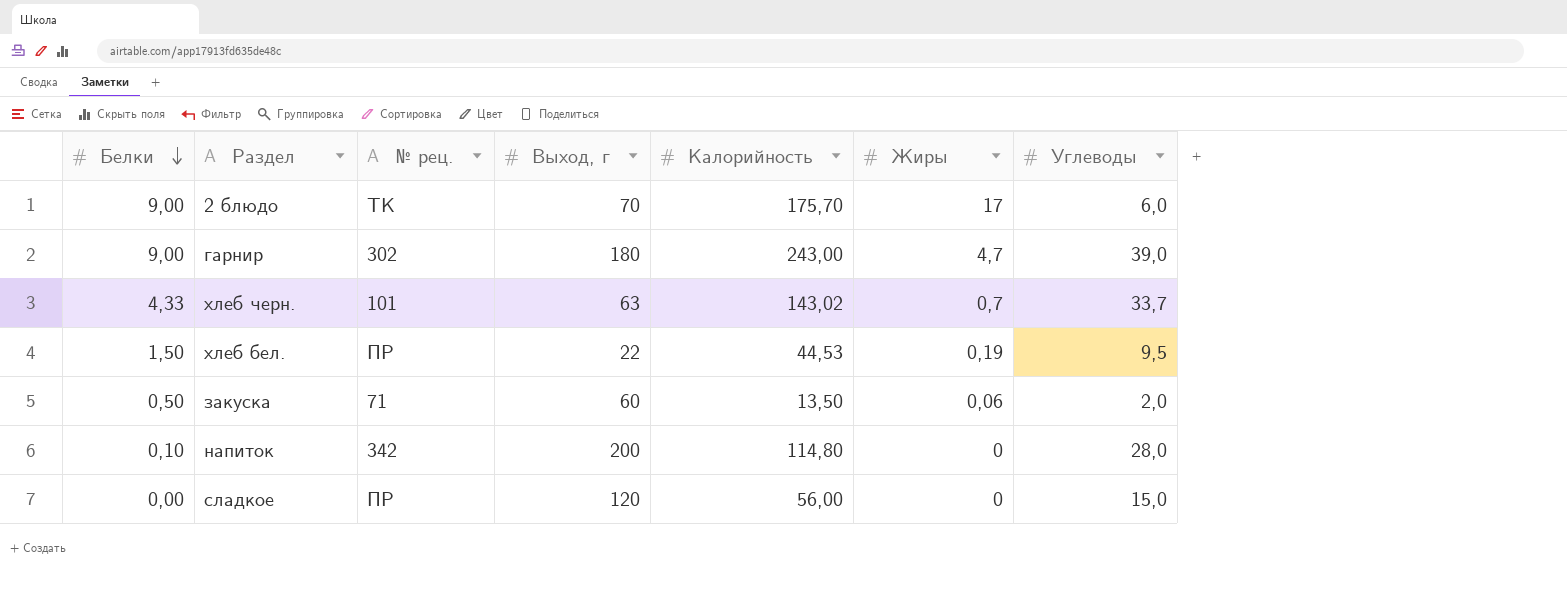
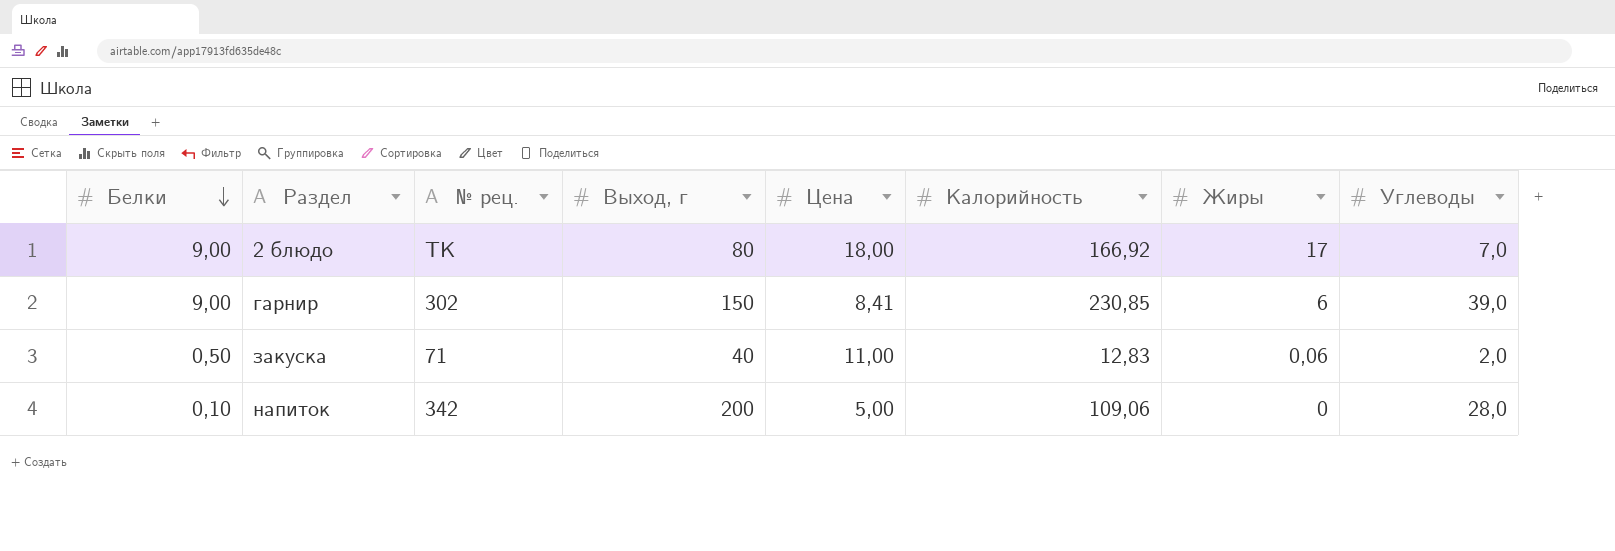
column Цена | position: none -> 5
row хлеб черн.: 4,33 | 101 | 63 | 143,02 | 0,7 | 33,7 -> none
row хлеб бел.: 1,50 | ПР | 22 | 44,53 | 0,19 | 9,5 -> none
row сладкое: 0,00 | ПР | 120 | 56,00 | 0 | 15,0 -> none
2 блюдо | Выход, г: 70 -> 80
2 блюдо | Калорийность: 175,70 -> 166,92
2 блюдо | Углеводы: 6,0 -> 7,0
гарнир | Выход, г: 180 -> 150
гарнир | Калорийность: 243,00 -> 230,85
гарнир | Жиры: 4,7 -> 6
закуска | Выход, г: 60 -> 40
закуска | Калорийность: 13,50 -> 12,83
напиток | Калорийность: 114,80 -> 109,06

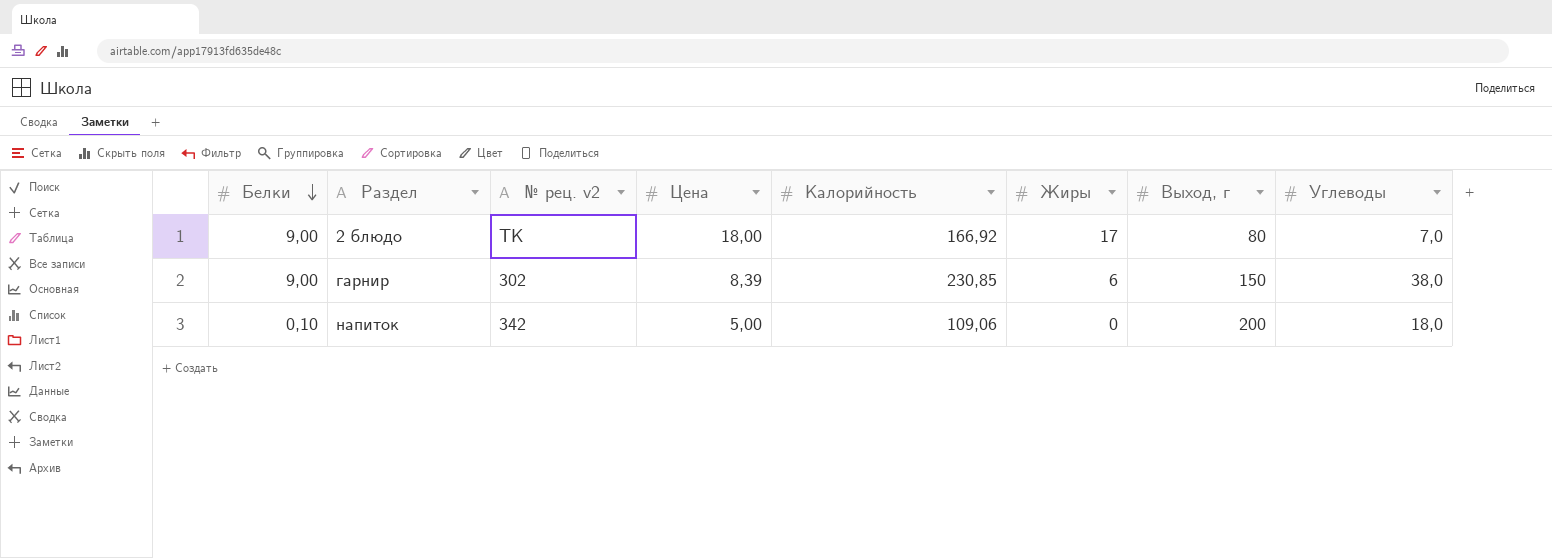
column name: № рец. -> № рец. v2
column Выход, г | position: 4 -> 7
row закуска: 0,50 | 71 | 40 | 11,00 | 12,83 | 0,06 | 2,0 -> none
гарнир | Цена: 8,41 -> 8,39
гарнир | Углеводы: 39,0 -> 38,0
напиток | Углеводы: 28,0 -> 18,0

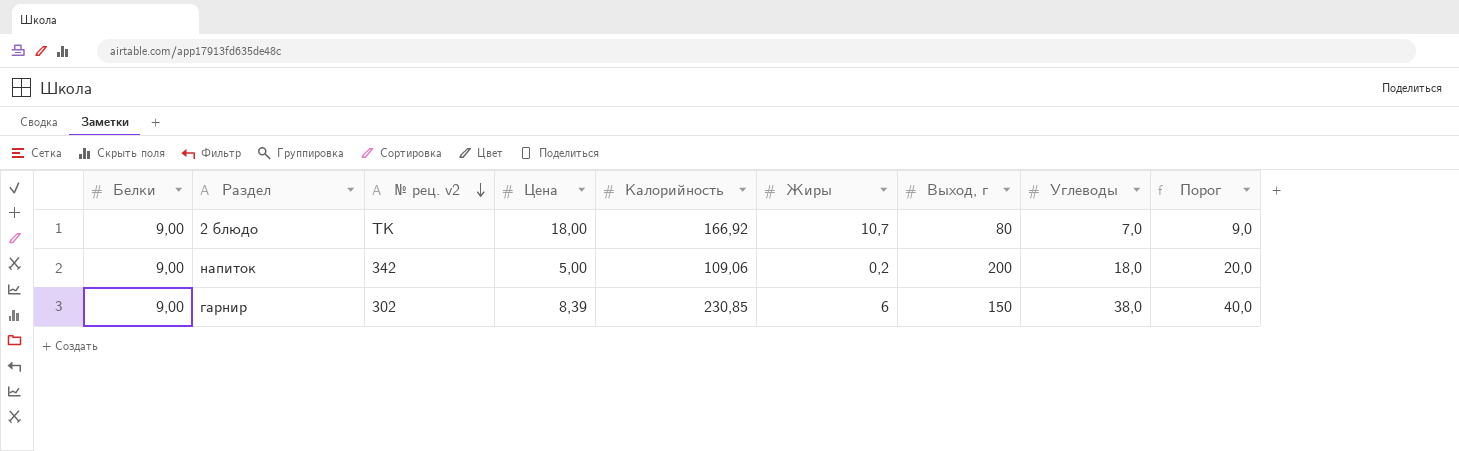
row order: Белки descending -> № рец. v2 descending
column Порог | formula: none -> [Углеводы] + 2
2 блюдо | Жиры: 17 -> 10,7
напиток | Белки: 0,10 -> 9,00
напиток | Жиры: 0 -> 0,2

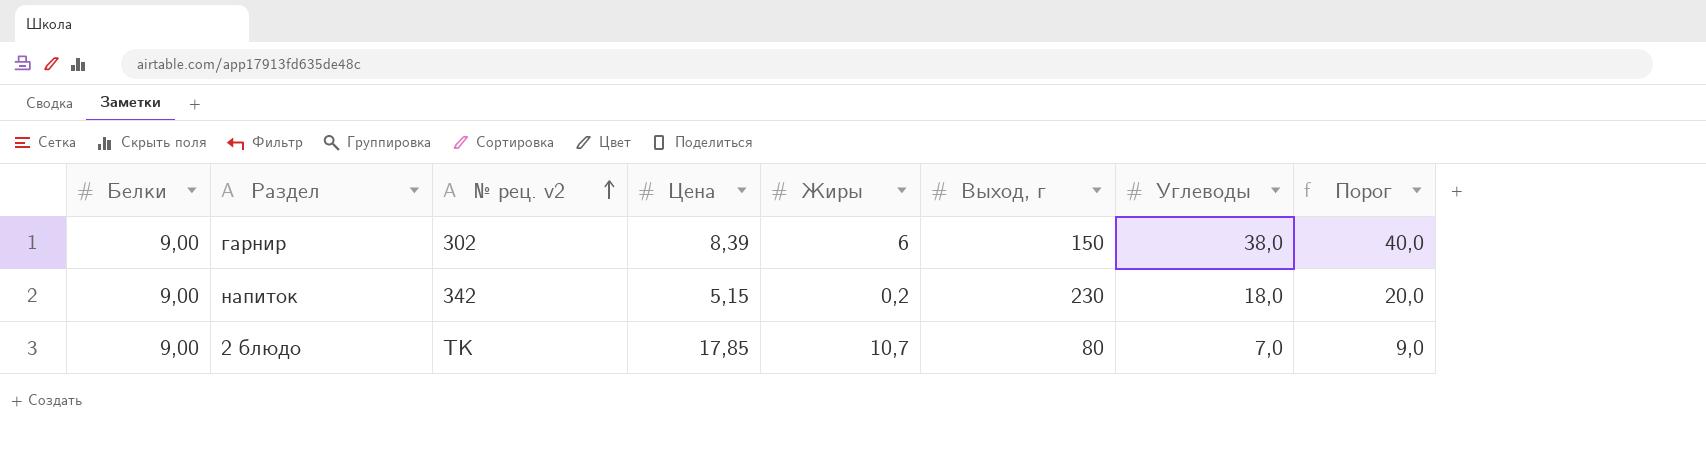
row order: № рец. v2 descending -> № рец. v2 ascending
column Калорийность | position: 5 -> none
напиток | Цена: 5,00 -> 5,15
напиток | Выход, г: 200 -> 230
2 блюдо | Цена: 18,00 -> 17,85

